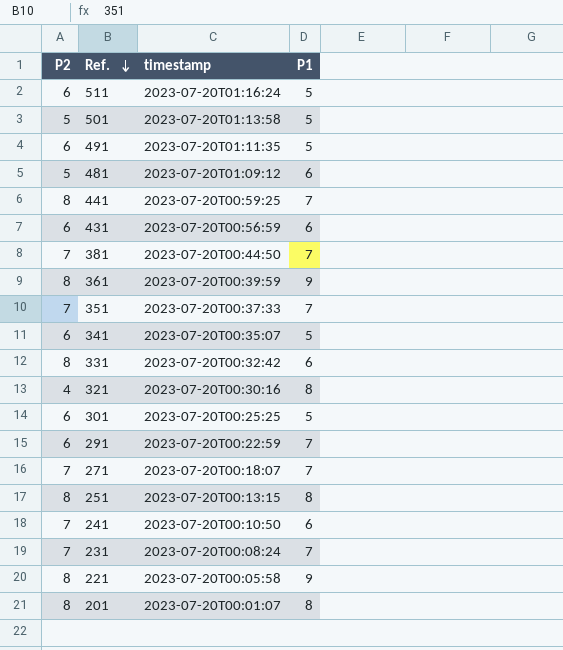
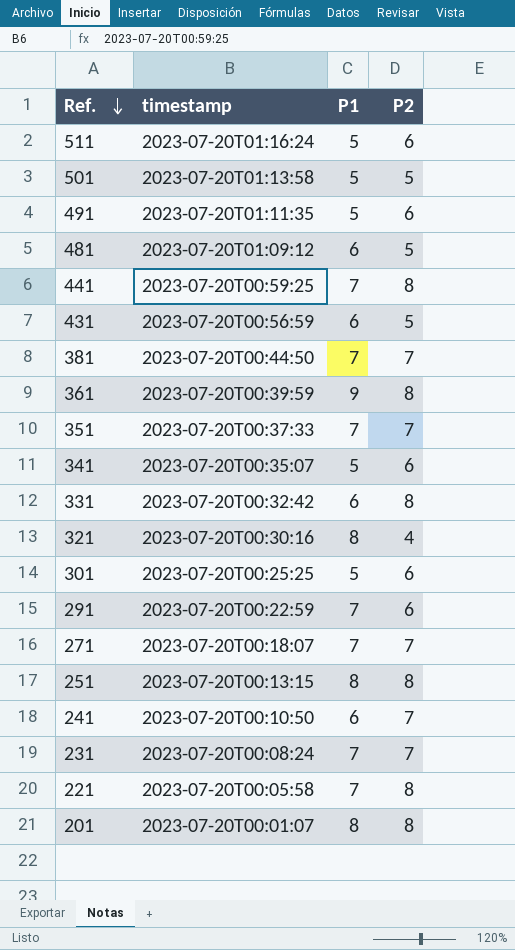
column P2 | position: 1 -> 4
431 | P2: 6 -> 5
221 | P1: 9 -> 7

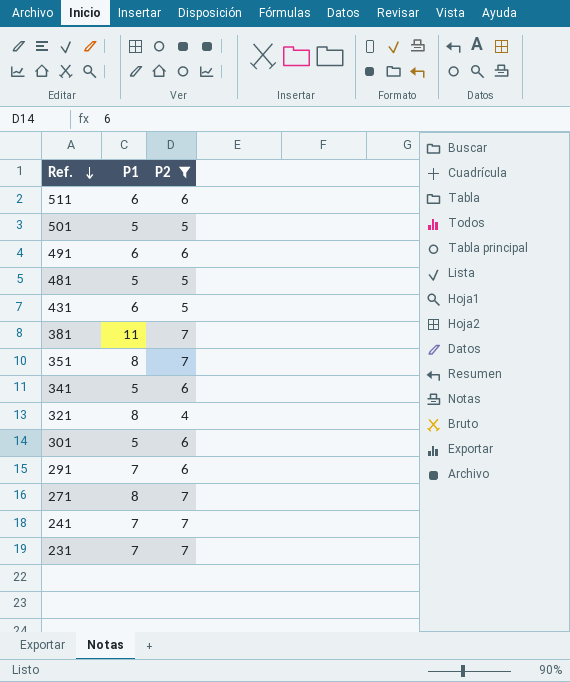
filter: none -> P2 != 8
column timestamp | position: 2 -> none
511 | P1: 5 -> 6
491 | P1: 5 -> 6
481 | P1: 6 -> 5
381 | P1: 7 -> 11
351 | P1: 7 -> 8
271 | P1: 7 -> 8
241 | P1: 6 -> 7

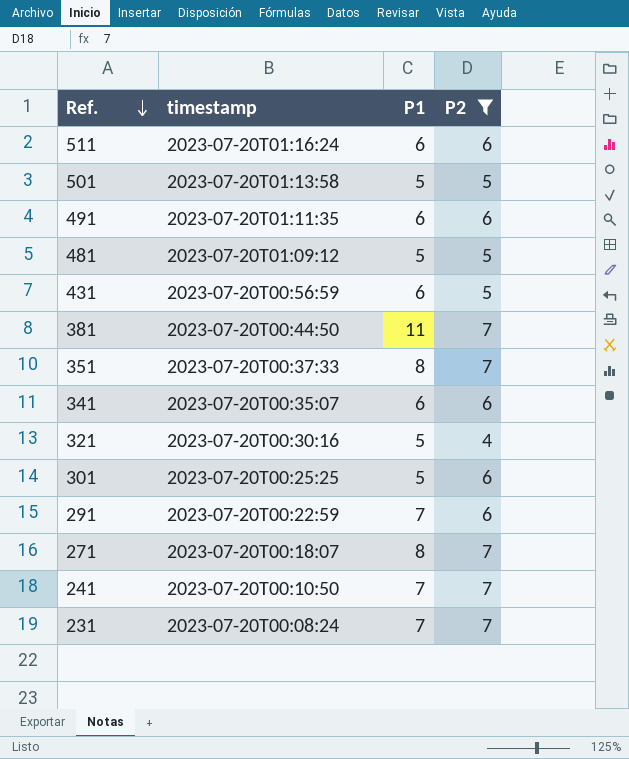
column timestamp | position: none -> 2
341 | P1: 5 -> 6
321 | P1: 8 -> 5

